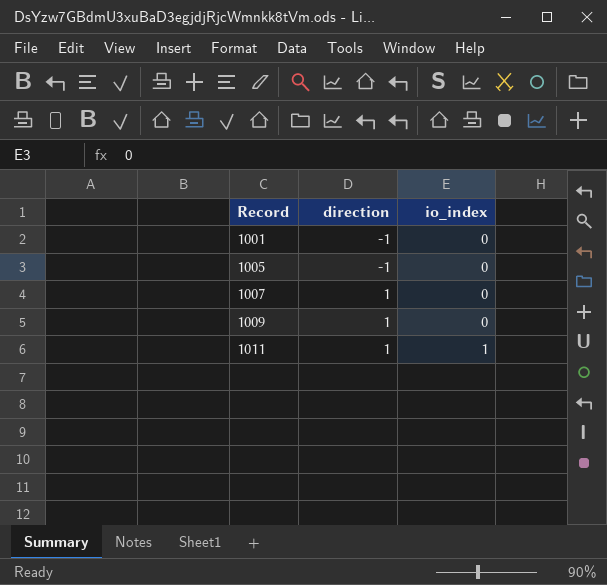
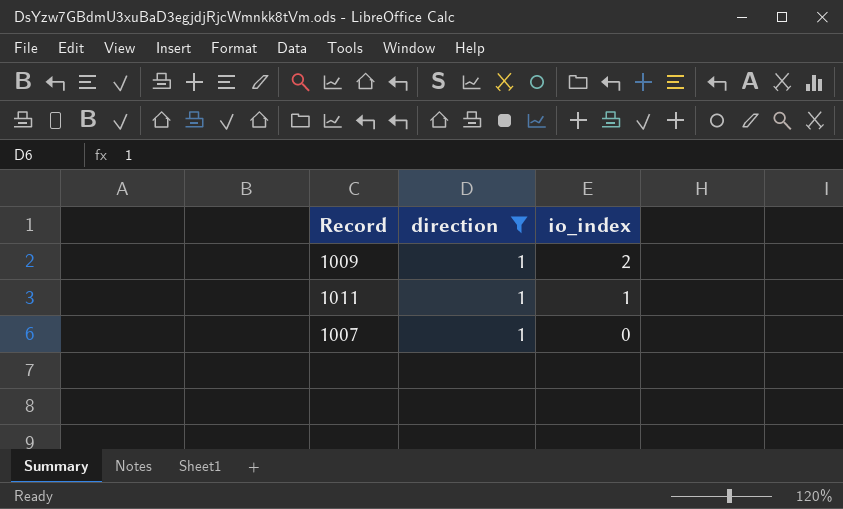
filter: none -> direction = 1
row order: Record ascending -> io_index descending
1009 | io_index: 0 -> 2

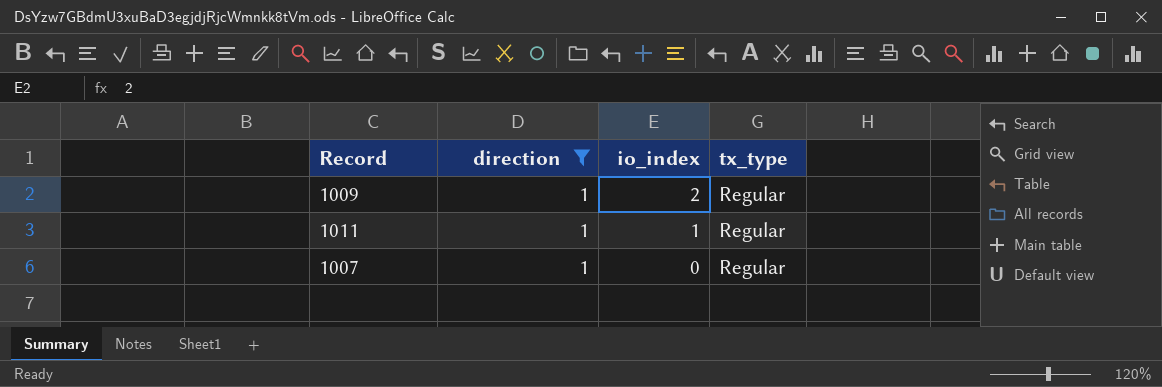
column tx_type | position: none -> 4

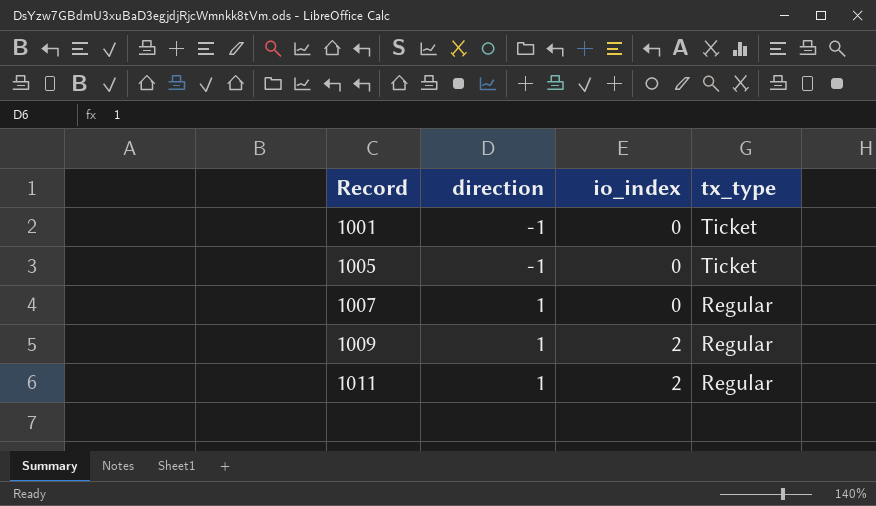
filter: direction = 1 -> none
row order: io_index descending -> Record ascending
1011 | io_index: 1 -> 2

